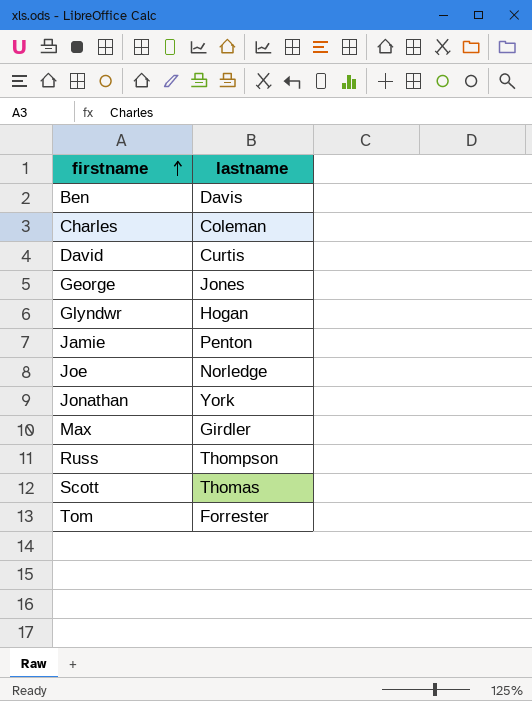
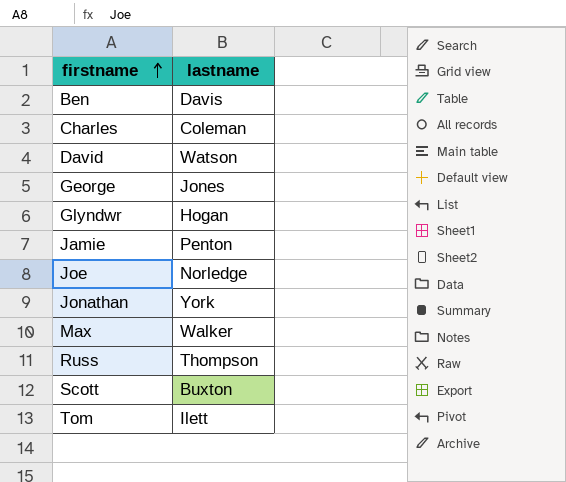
David | lastname: Curtis -> Watson
Max | lastname: Girdler -> Walker
Scott | lastname: Thomas -> Buxton
Tom | lastname: Forrester -> Ilett

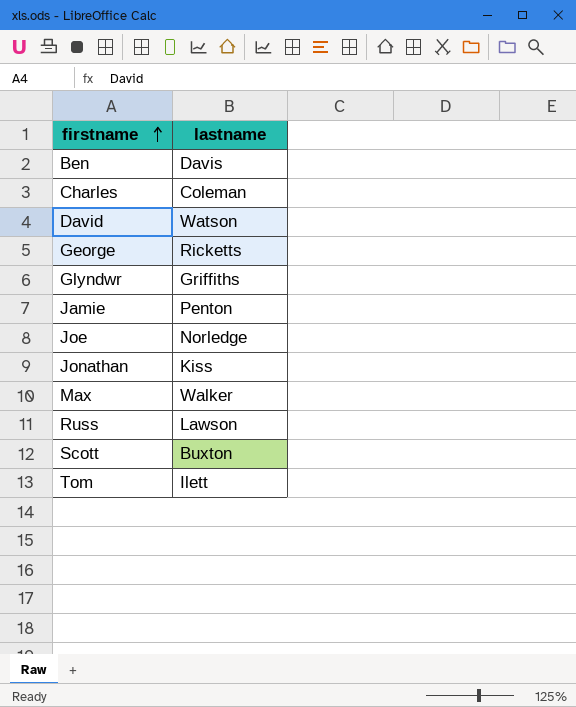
George | lastname: Jones -> Ricketts
Glyndwr | lastname: Hogan -> Griffiths
Jonathan | lastname: York -> Kiss
Russ | lastname: Thompson -> Lawson

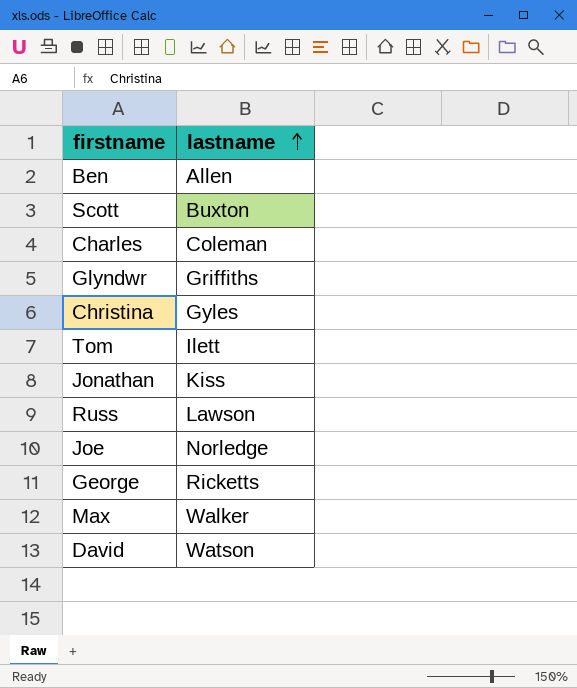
row order: firstname ascending -> lastname ascending
row Jamie: Penton -> none
Ben | lastname: Davis -> Allen
row Christina: none -> Gyles

